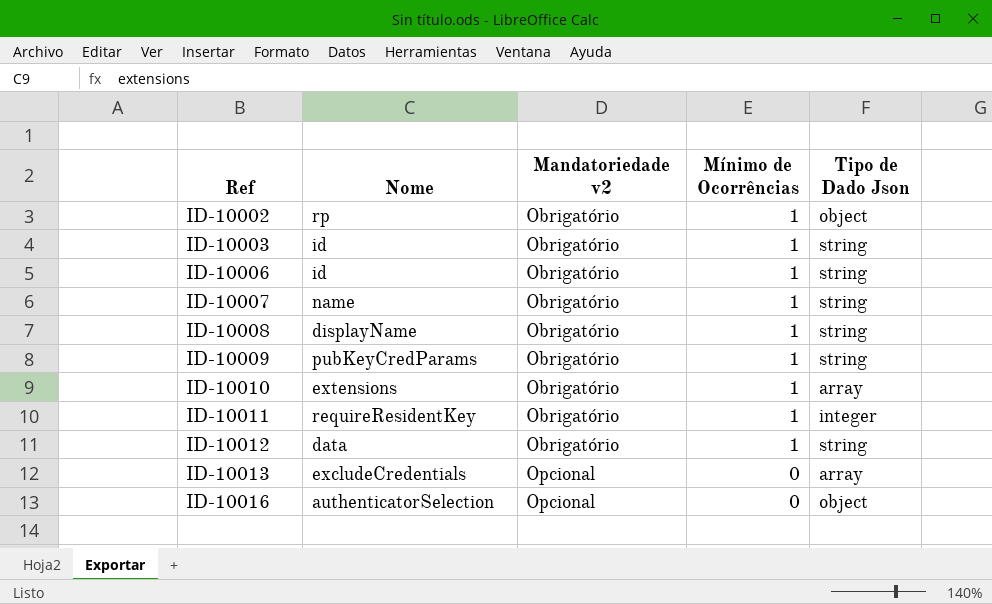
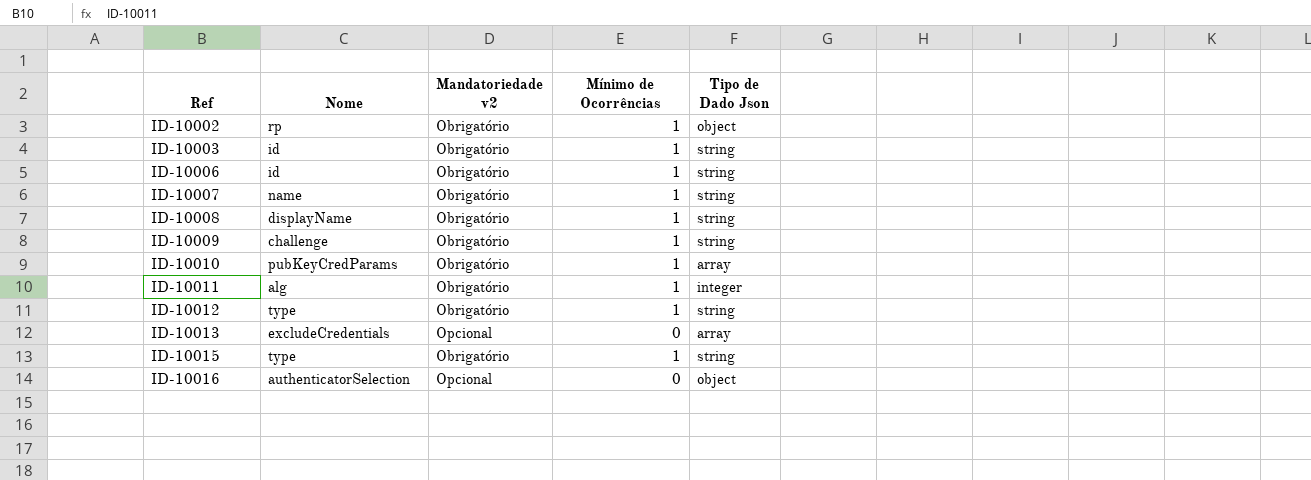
ID-10009 | Nome: pubKeyCredParams -> challenge
ID-10010 | Nome: extensions -> pubKeyCredParams
ID-10011 | Nome: requireResidentKey -> alg
ID-10012 | Nome: data -> type
row ID-10015: none -> type | Obrigatório | 1 | string

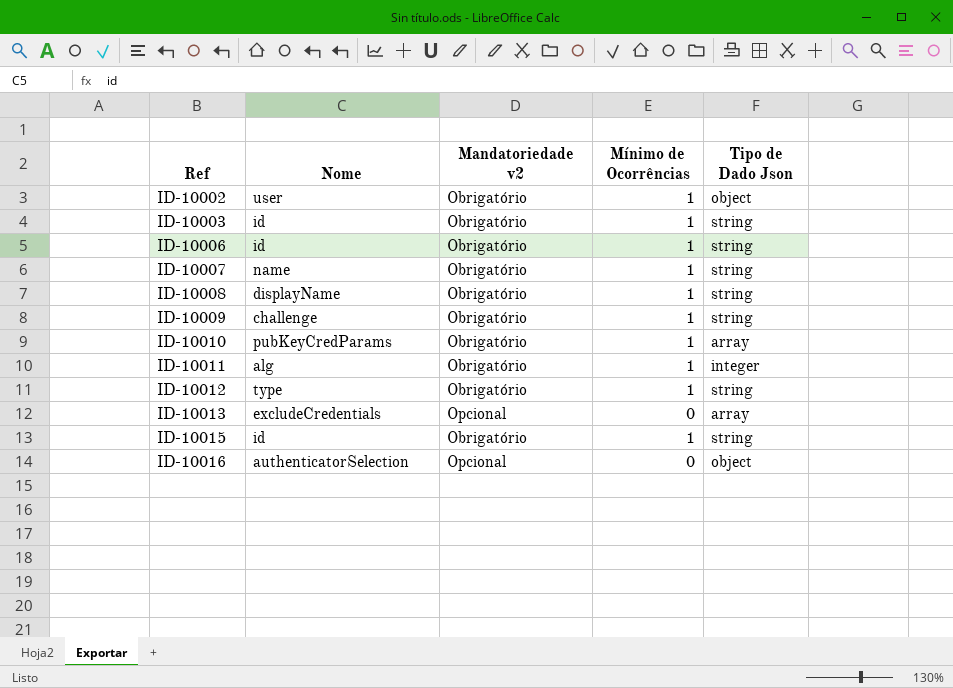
ID-10002 | Nome: rp -> user
ID-10015 | Nome: type -> id

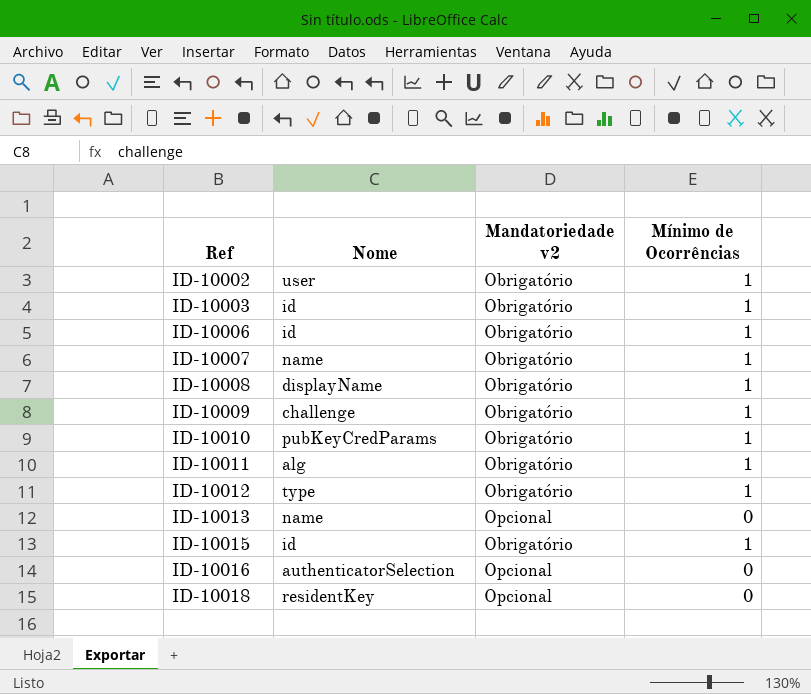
column Tipo de Dado Json | position: 5 -> none
ID-10013 | Nome: excludeCredentials -> name
row ID-10018: none -> residentKey | Opcional | 0

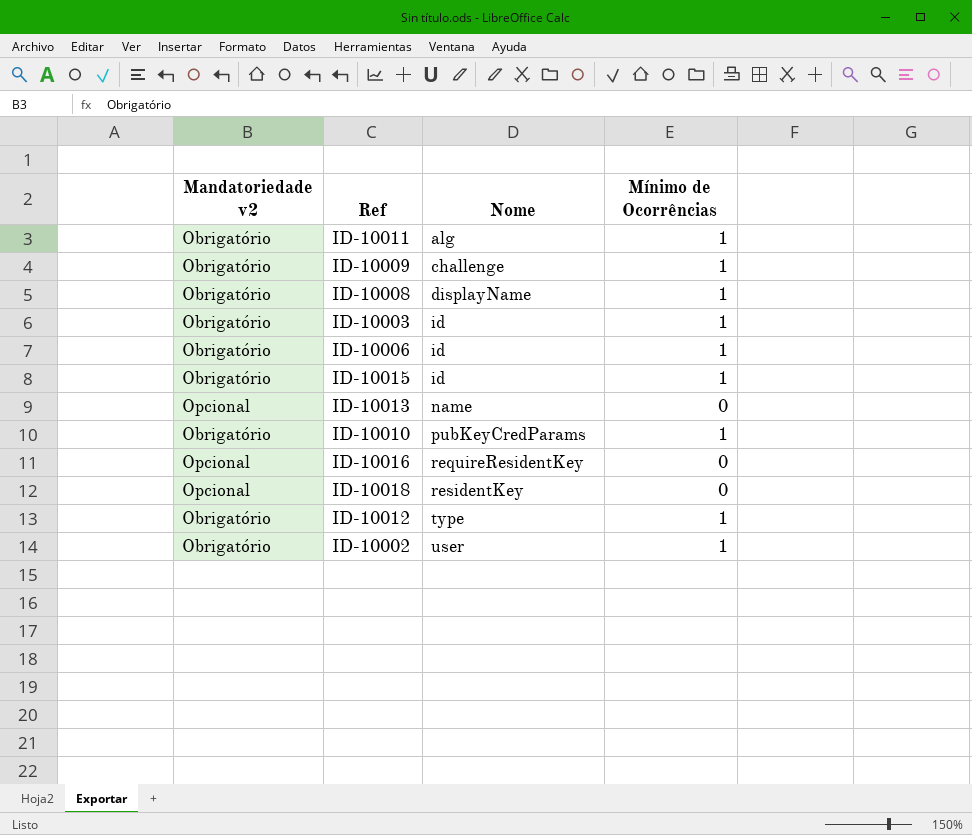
row order: Ref ascending -> Nome ascending
column Mandatoriedade v2 | position: 3 -> 1
row ID-10007: name | Obrigatório | 1 -> none
ID-10016 | Nome: authenticatorSelection -> requireResidentKey

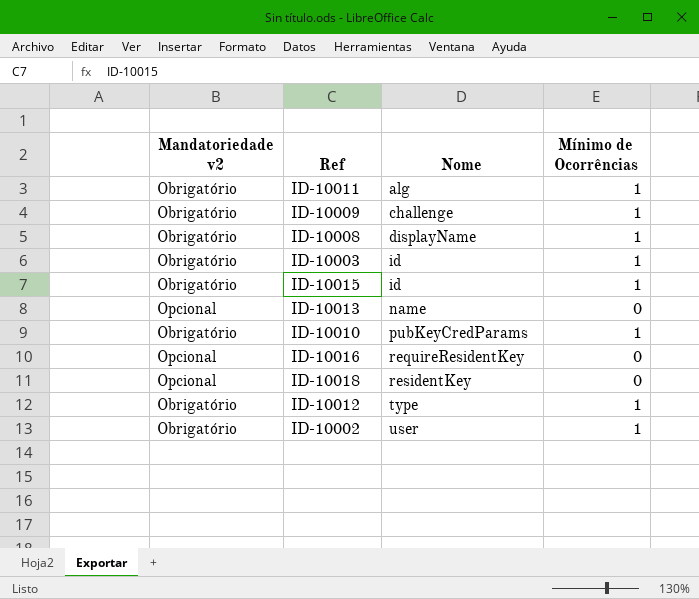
row ID-10006: Obrigatório | id | 1 -> none

